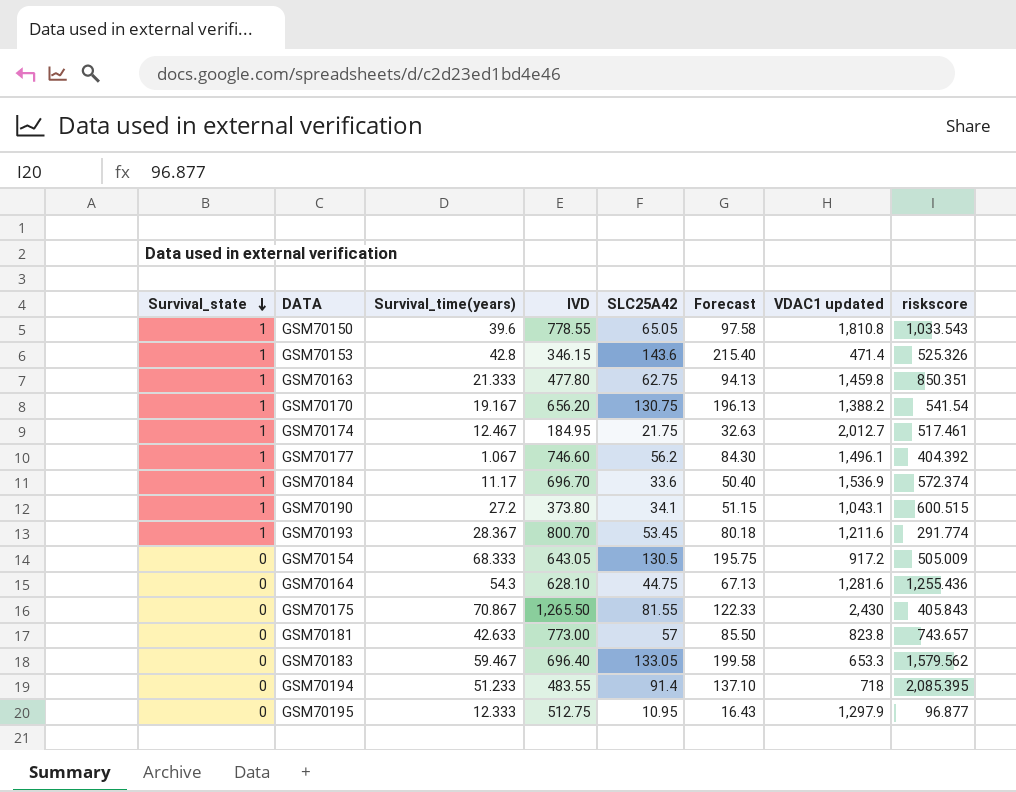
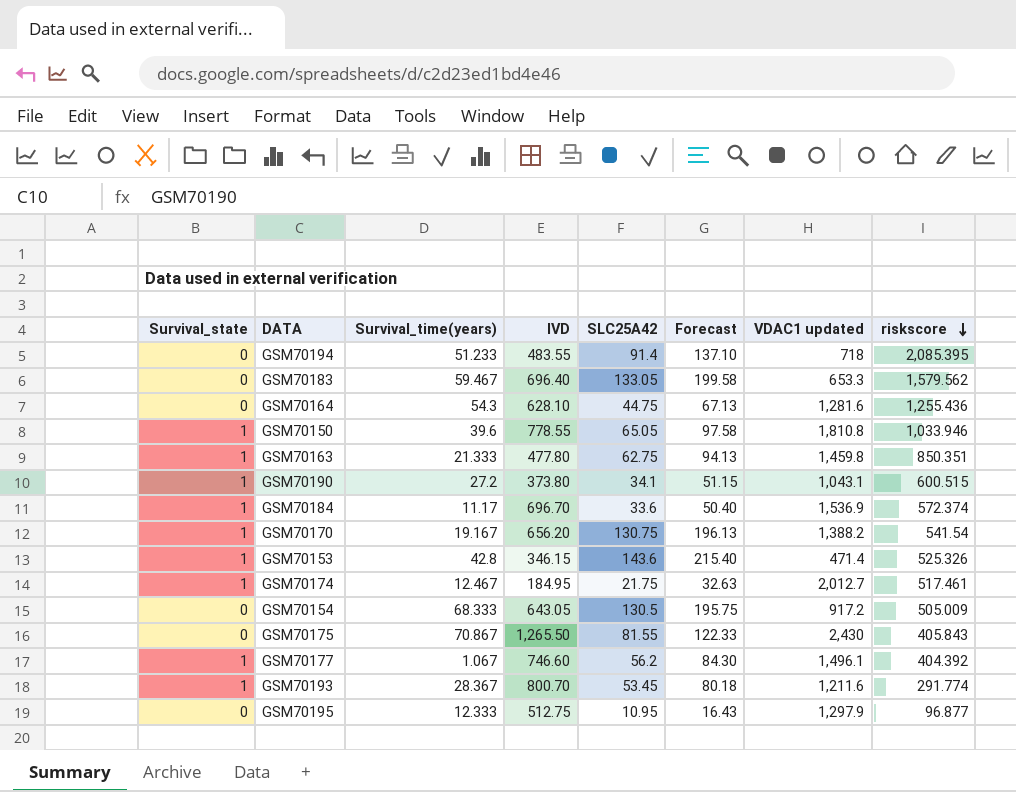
row order: Survival_state descending -> riskscore descending
row GSM70181: 0 | 42.633 | 773.00 | 57 | 85.50 | 823.8 | 743.657 -> none
GSM70150 | riskscore: 1,033.543 -> 1,033.946

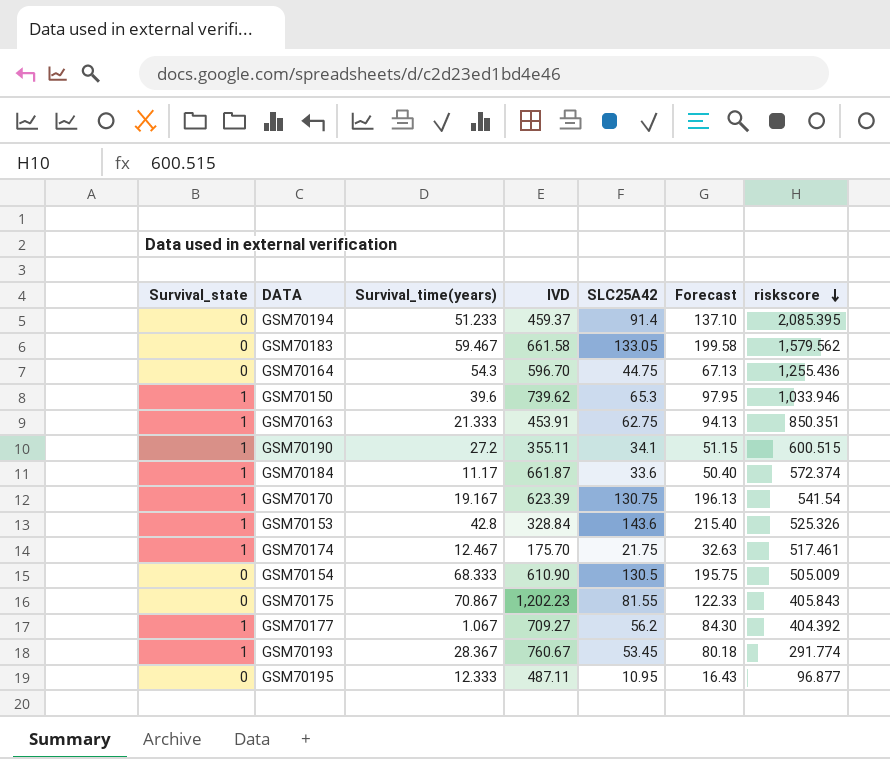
column VDAC1 updated | position: 7 -> none
GSM70194 | IVD: 483.55 -> 459.37
GSM70183 | IVD: 696.40 -> 661.58
GSM70164 | IVD: 628.10 -> 596.70
GSM70150 | IVD: 778.55 -> 739.62
GSM70150 | SLC25A42: 65.05 -> 65.3
GSM70150 | Forecast: 97.58 -> 97.95
GSM70163 | IVD: 477.80 -> 453.91
GSM70190 | IVD: 373.80 -> 355.11
GSM70184 | IVD: 696.70 -> 661.87
GSM70170 | IVD: 656.20 -> 623.39
GSM70153 | IVD: 346.15 -> 328.84
GSM70174 | IVD: 184.95 -> 175.70
GSM70154 | IVD: 643.05 -> 610.90
GSM70175 | IVD: 1,265.50 -> 1,202.23
GSM70177 | IVD: 746.60 -> 709.27
GSM70193 | IVD: 800.70 -> 760.67
GSM70195 | IVD: 512.75 -> 487.11

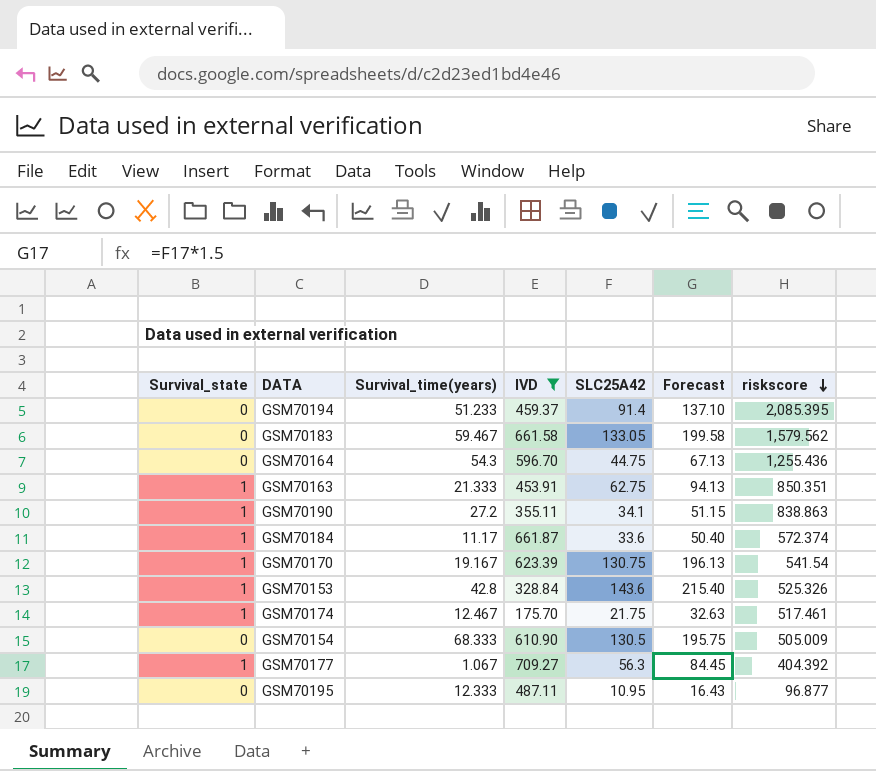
filter: none -> IVD <= 709.27
GSM70190 | riskscore: 600.515 -> 838.863
GSM70177 | SLC25A42: 56.2 -> 56.3
GSM70177 | Forecast: 84.30 -> 84.45

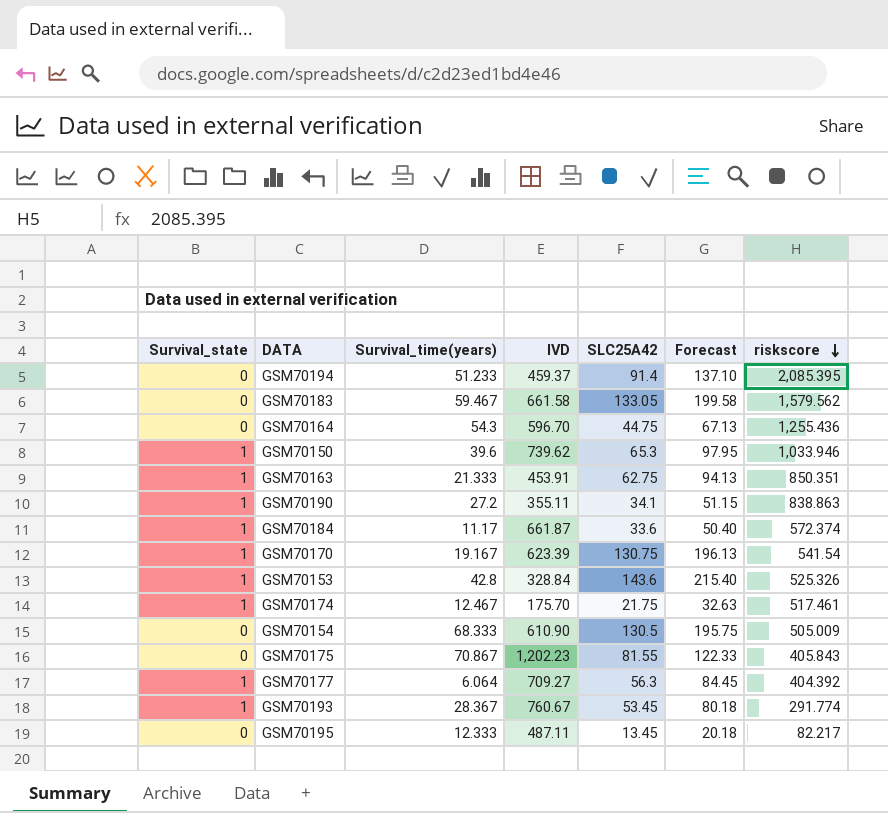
filter: IVD <= 709.27 -> none
GSM70177 | Survival_time(years): 1.067 -> 6.064
GSM70195 | SLC25A42: 10.95 -> 13.45
GSM70195 | Forecast: 16.43 -> 20.18
GSM70195 | riskscore: 96.877 -> 82.217

